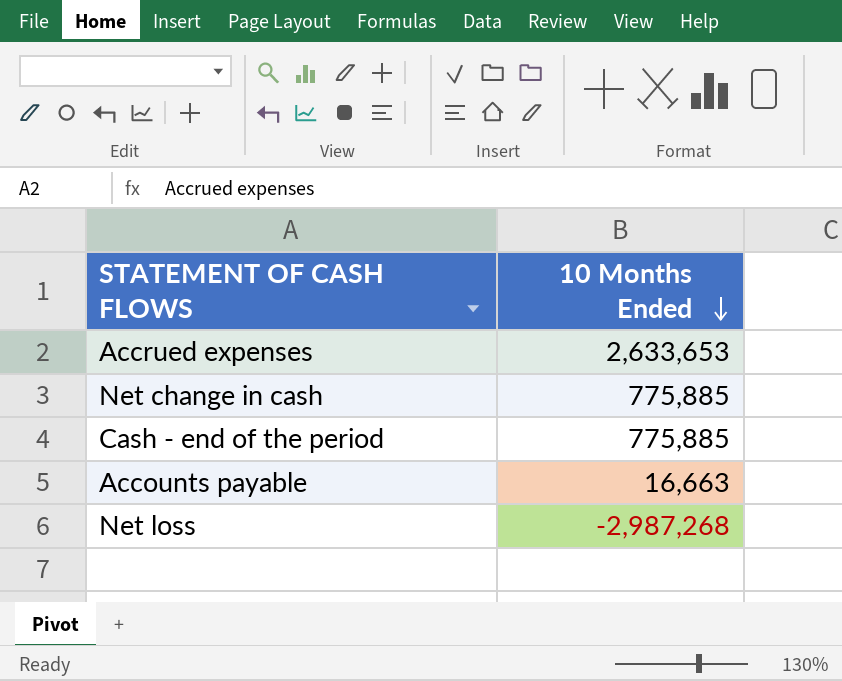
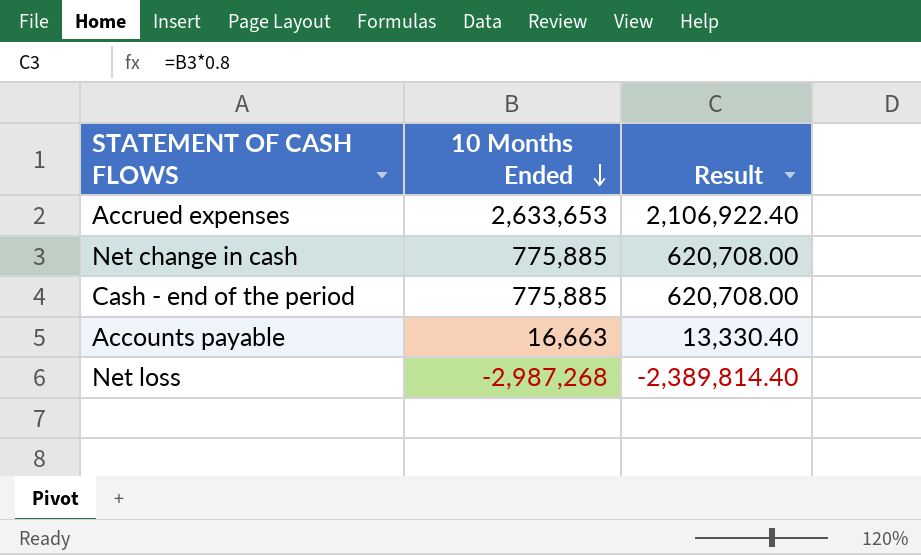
column Result | formula: none -> [10 Months Ended] * 0.8

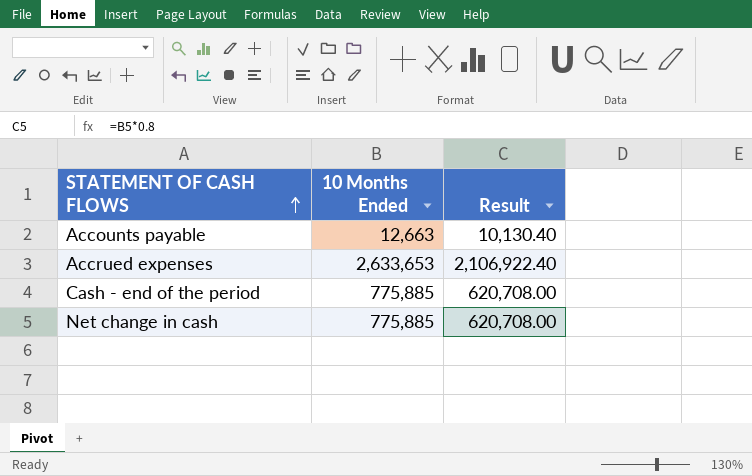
row order: 10 Months Ended descending -> STATEMENT OF CASH FLOWS ascending
row Net loss: -2,987,268 | -2,389,814.40 -> none
Accounts payable | 10 Months Ended: 16,663 -> 12,663
Accounts payable | Result: 13,330.40 -> 10,130.40

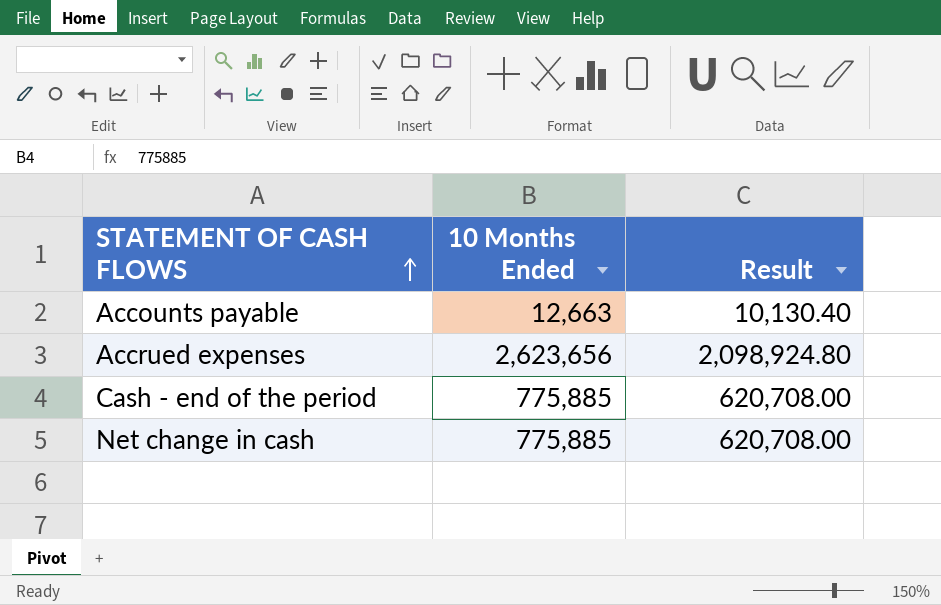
Accrued expenses | 10 Months Ended: 2,633,653 -> 2,623,656
Accrued expenses | Result: 2,106,922.40 -> 2,098,924.80

